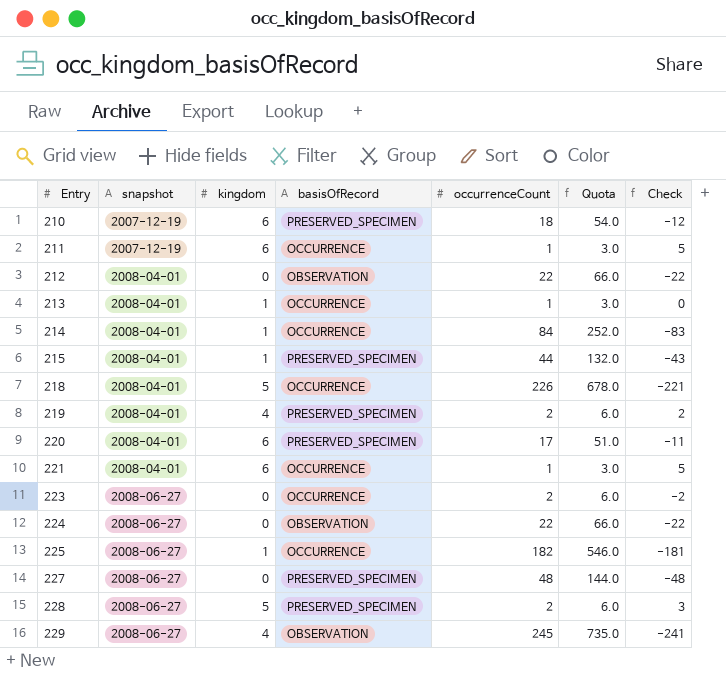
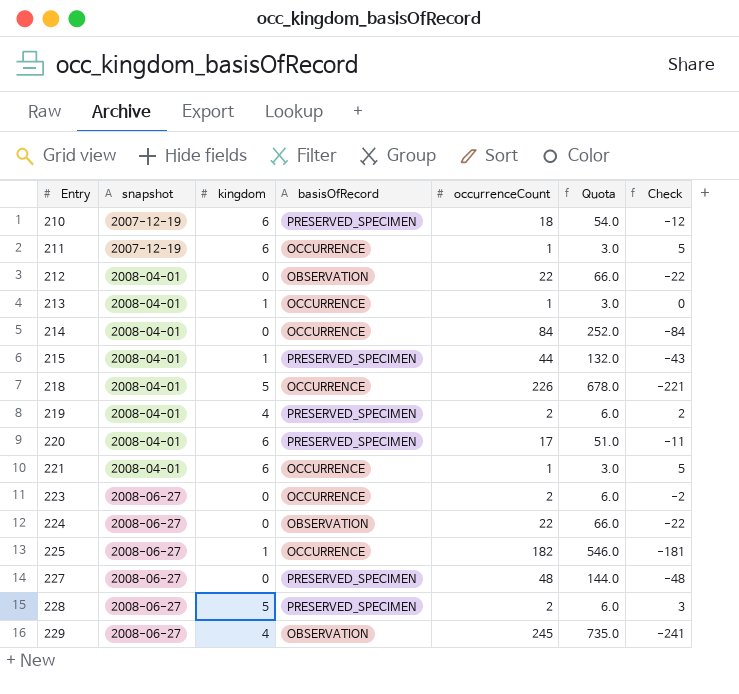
214 | kingdom: 1 -> 0
214 | Check: -83 -> -84

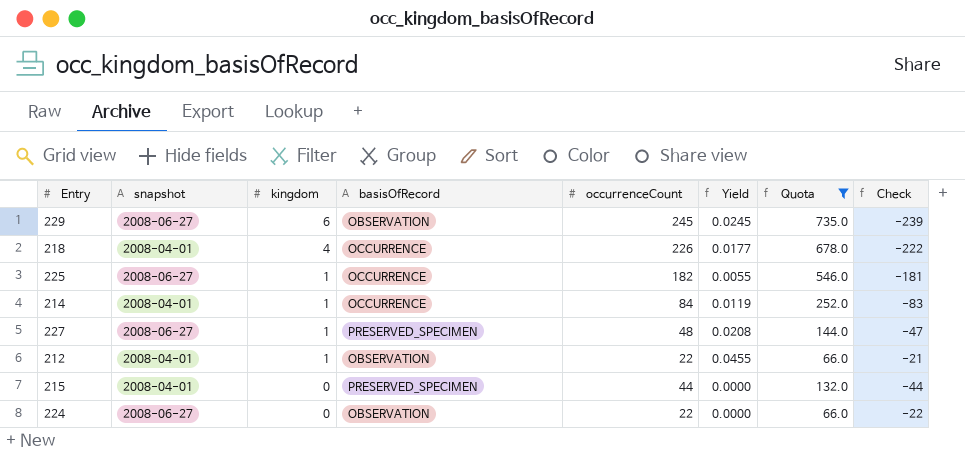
filter: none -> Quota >= 66.0
row order: Entry ascending -> kingdom descending
column Yield | formula: none -> [kingdom] / [occurrenceCount]
229 | kingdom: 4 -> 6
229 | Check: -241 -> -239
218 | kingdom: 5 -> 4
218 | Check: -221 -> -222
214 | kingdom: 0 -> 1
214 | Check: -84 -> -83
227 | kingdom: 0 -> 1
227 | Check: -48 -> -47
212 | kingdom: 0 -> 1
212 | Check: -22 -> -21
215 | kingdom: 1 -> 0
215 | Check: -43 -> -44

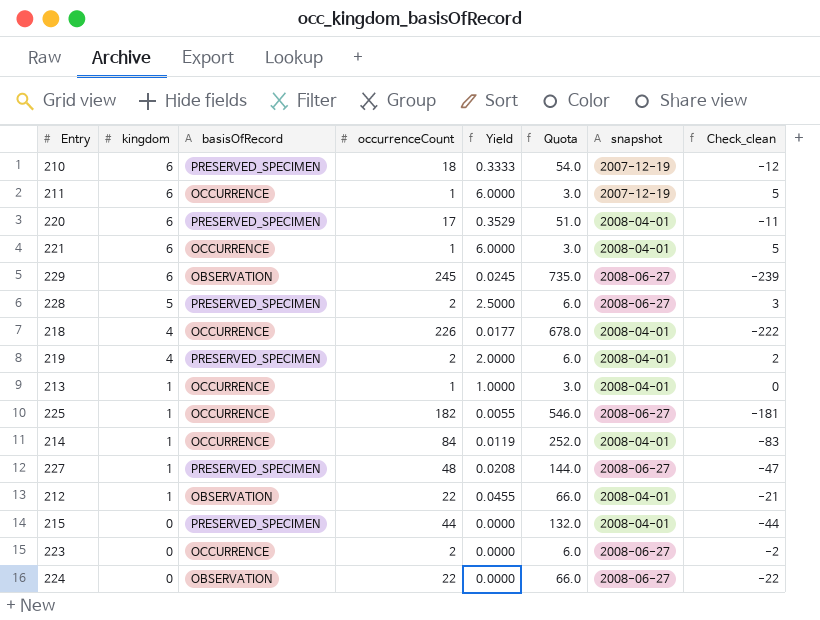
filter: Quota >= 66.0 -> none
column snapshot | position: 2 -> 7
column name: Check -> Check_clean

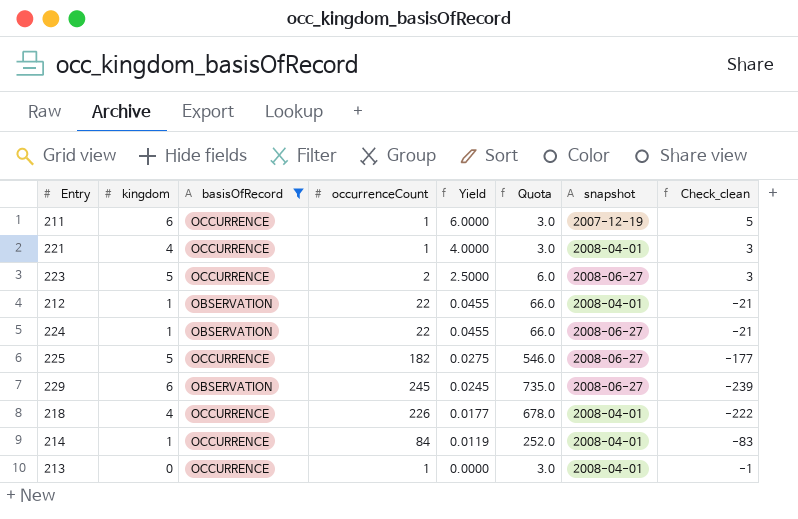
filter: none -> basisOfRecord != PRESERVED_SPECIMEN
row order: kingdom descending -> Yield descending
221 | kingdom: 6 -> 4
221 | Yield: 6.0000 -> 4.0000
221 | Check_clean: 5 -> 3
223 | kingdom: 0 -> 5
223 | Yield: 0.0000 -> 2.5000
223 | Check_clean: -2 -> 3
224 | kingdom: 0 -> 1
224 | Yield: 0.0000 -> 0.0455
224 | Check_clean: -22 -> -21
225 | kingdom: 1 -> 5
225 | Yield: 0.0055 -> 0.0275
225 | Check_clean: -181 -> -177
213 | kingdom: 1 -> 0
213 | Yield: 1.0000 -> 0.0000
213 | Check_clean: 0 -> -1

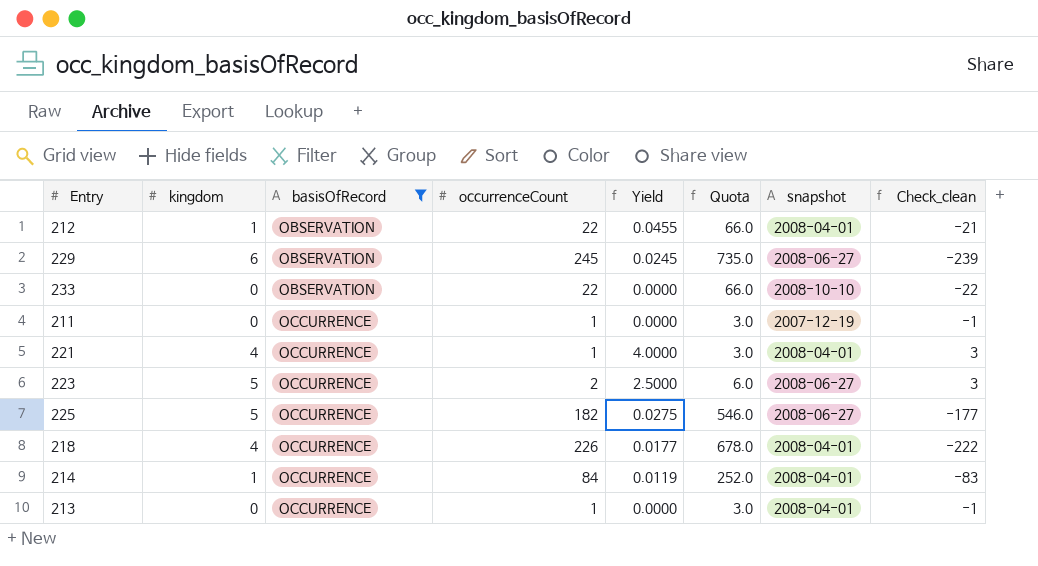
row order: Yield descending -> basisOfRecord ascending
row 224: 1 | OBSERVATION | 22 | 0.0455 | 66.0 | 2008-06-27 | -21 -> none
row 233: none -> 0 | OBSERVATION | 22 | 0.0000 | 66.0 | 2008-10-10 | -22
211 | kingdom: 6 -> 0
211 | Yield: 6.0000 -> 0.0000
211 | Check_clean: 5 -> -1

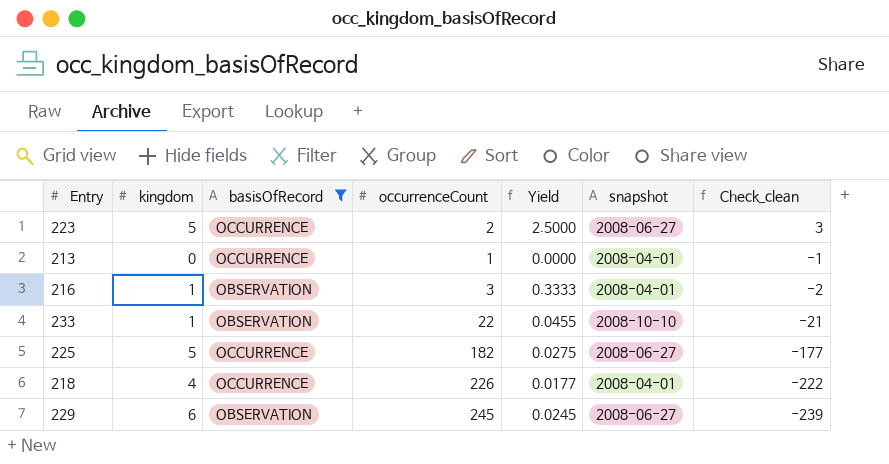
row order: basisOfRecord ascending -> Check_clean descending
column Quota | formula: [occurrenceCount] * 3 -> none
row 212: 1 | OBSERVATION | 22 | 0.0455 | 66.0 | 2008-04-01 | -21 -> none
row 211: 0 | OCCURRENCE | 1 | 0.0000 | 3.0 | 2007-12-19 | -1 -> none
row 221: 4 | OCCURRENCE | 1 | 4.0000 | 3.0 | 2008-04-01 | 3 -> none
row 214: 1 | OCCURRENCE | 84 | 0.0119 | 252.0 | 2008-04-01 | -83 -> none
row 216: none -> 1 | OBSERVATION | 3 | 0.3333 | 2008-04-01 | -2
233 | kingdom: 0 -> 1
233 | Yield: 0.0000 -> 0.0455
233 | Check_clean: -22 -> -21

